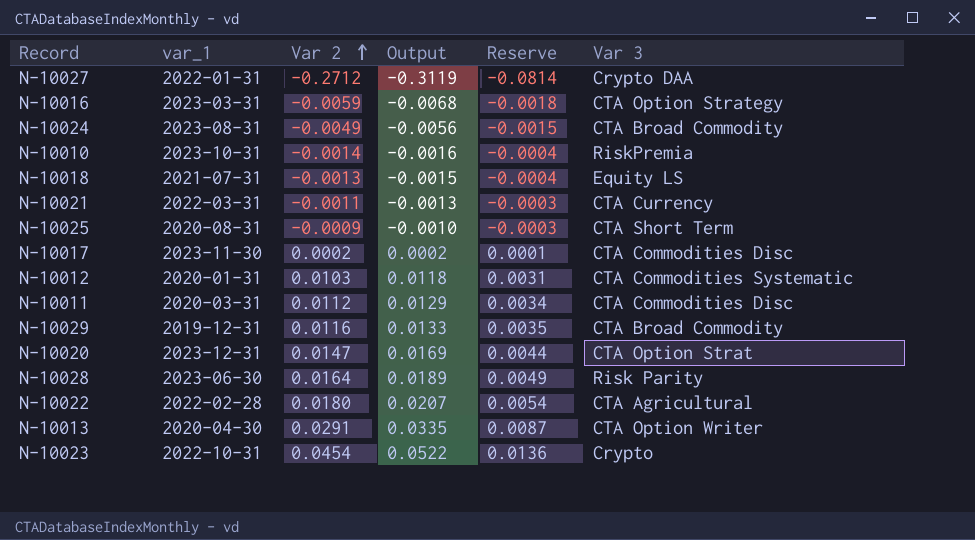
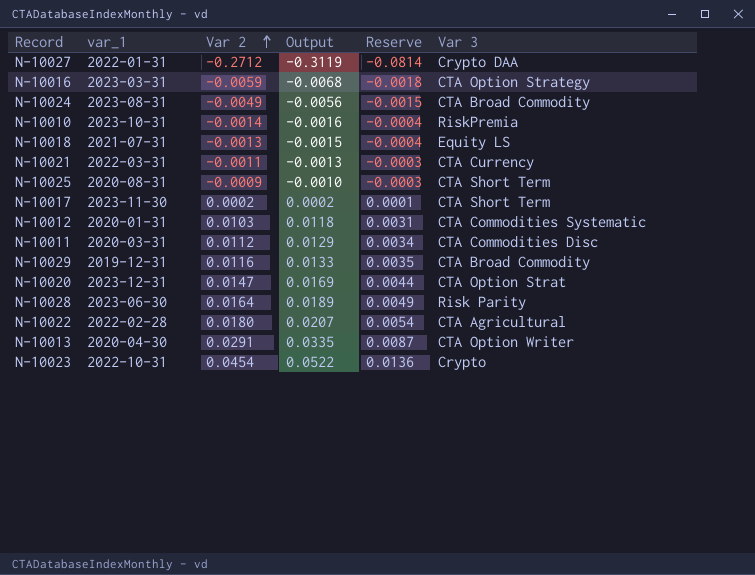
N-10017 | Var 3: CTA Commodities Disc -> CTA Short Term

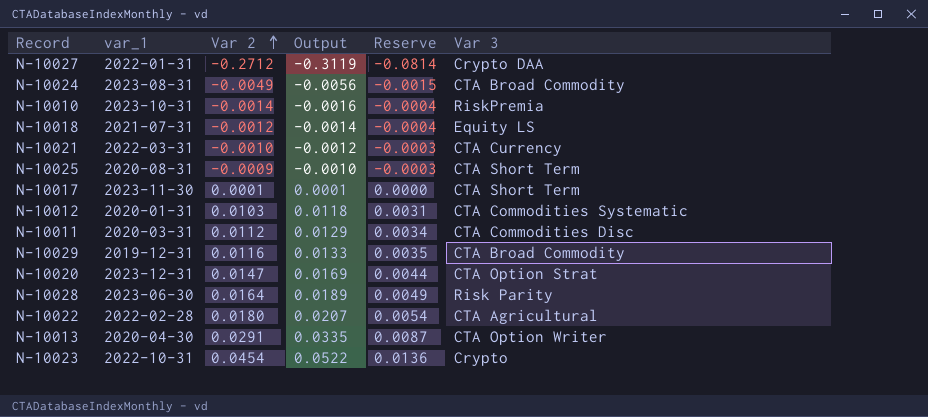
row N-10016: 2023-03-31 | -0.0059 | -0.0068 | -0.0018 | CTA Option Strategy -> none
N-10018 | Var 2: -0.0013 -> -0.0012
N-10018 | Output: -0.0015 -> -0.0014
N-10021 | Var 2: -0.0011 -> -0.0010
N-10021 | Output: -0.0013 -> -0.0012
N-10017 | Var 2: 0.0002 -> 0.0001
N-10017 | Output: 0.0002 -> 0.0001
N-10017 | Reserve: 0.0001 -> 0.0000

